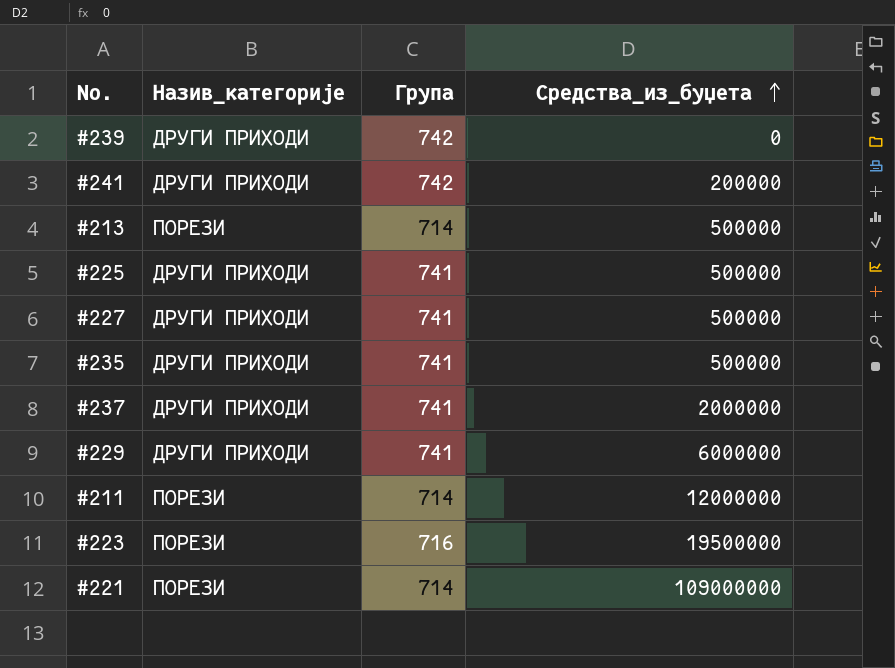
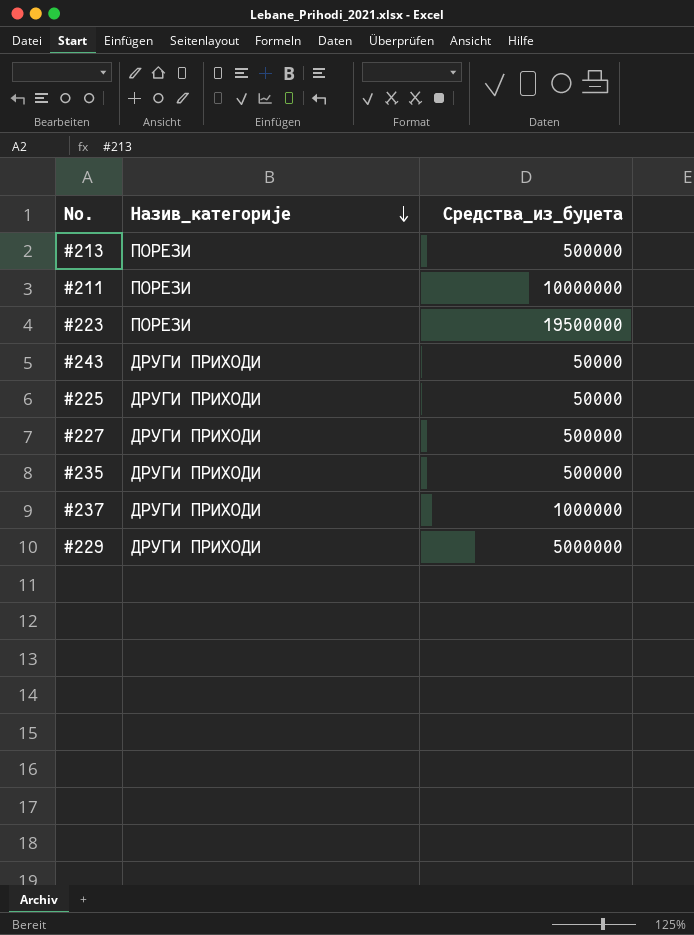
row order: Средства_из_буџета ascending -> Назив_категорије descending
column Група | position: 3 -> none
row #239: ДРУГИ ПРИХОДИ | 742 | 0 -> none
row #241: ДРУГИ ПРИХОДИ | 742 | 200000 -> none
row #221: ПОРЕЗИ | 714 | 109000000 -> none
#211 | Средства_из_буџета: 12000000 -> 10000000
row #243: none -> ДРУГИ ПРИХОДИ | 50000
#225 | Средства_из_буџета: 500000 -> 50000
#237 | Средства_из_буџета: 2000000 -> 1000000
#229 | Средства_из_буџета: 6000000 -> 5000000

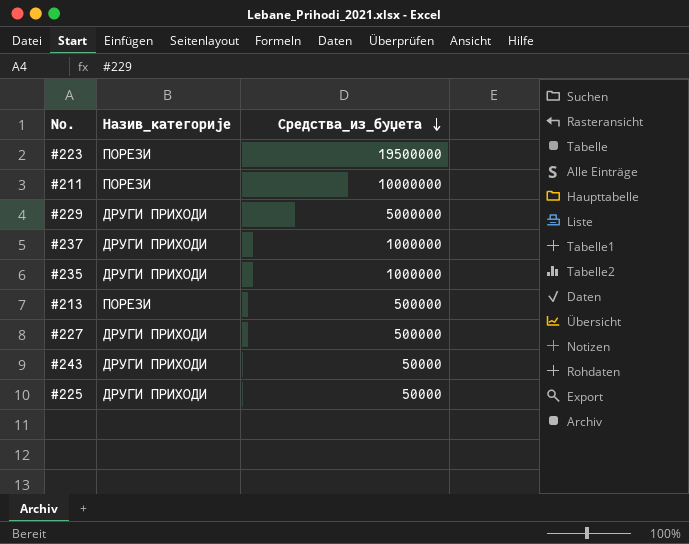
row order: Назив_категорије descending -> Средства_из_буџета descending
#235 | Средства_из_буџета: 500000 -> 1000000

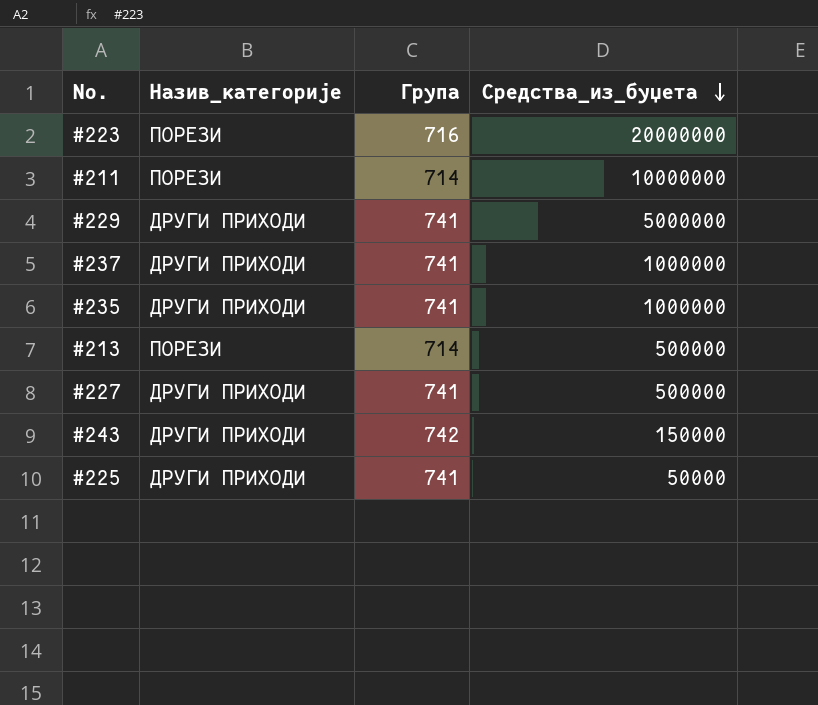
column Група | position: none -> 3
#223 | Средства_из_буџета: 19500000 -> 20000000
#243 | Средства_из_буџета: 50000 -> 150000

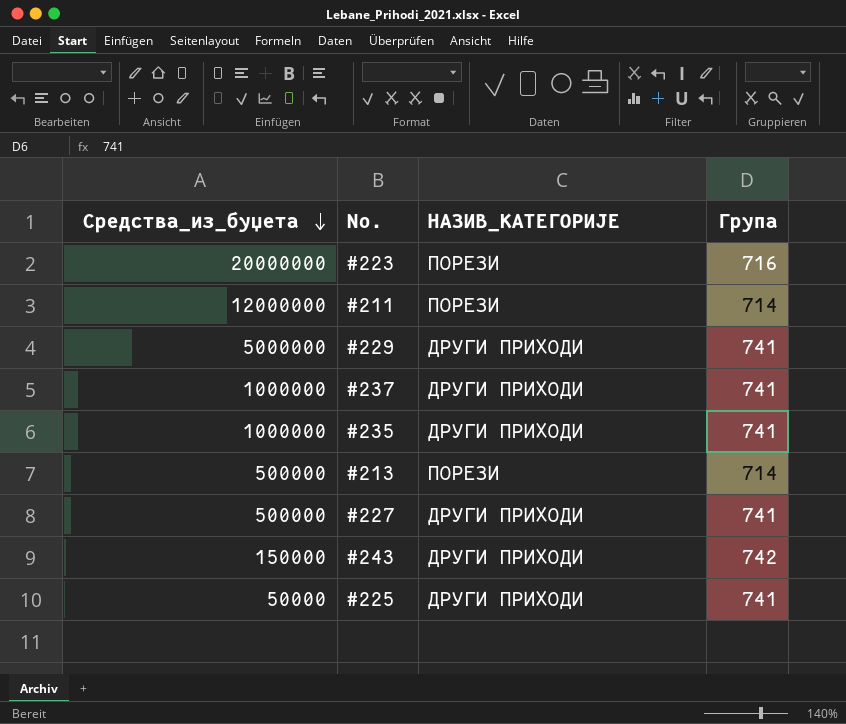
column Средства_из_буџета | position: 4 -> 1
column name: Назив_категорије -> НАЗИВ_КАТЕГОРИЈЕ
#211 | Средства_из_буџета: 10000000 -> 12000000

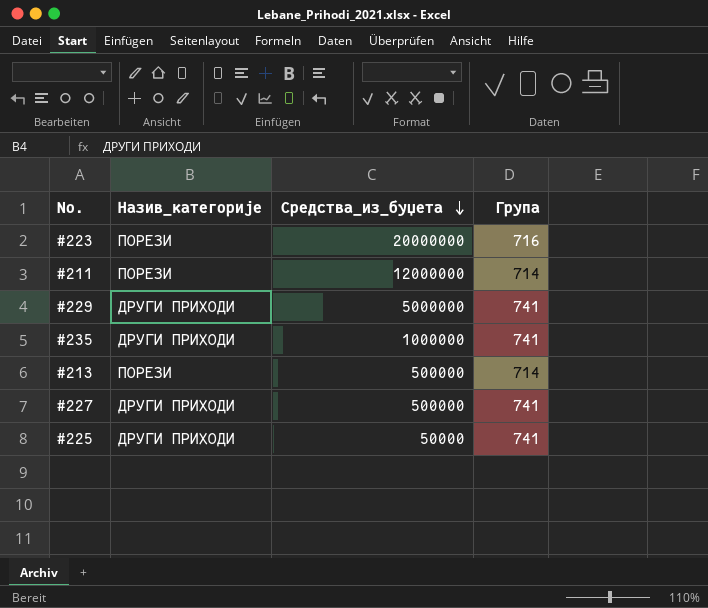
column name: НАЗИВ_КАТЕГОРИЈЕ -> Назив_категорије
column Средства_из_буџета | position: 1 -> 3
row #237: 1000000 | ДРУГИ ПРИХОДИ | 741 -> none
row #243: 150000 | ДРУГИ ПРИХОДИ | 742 -> none

